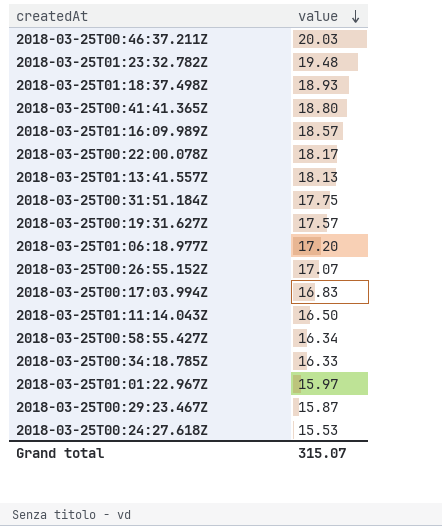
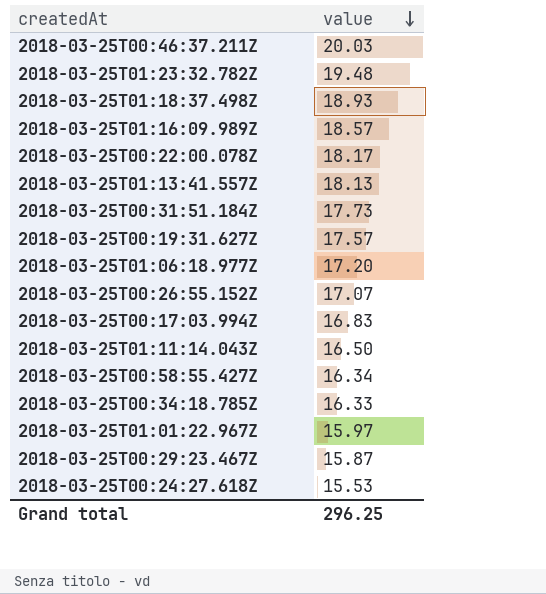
row 2018-03-25T00:41:41.365Z: 18.80 -> none
2018-03-25T00:31:51.184Z | value: 17.75 -> 17.73
Grand total | value: 315.07 -> 296.25

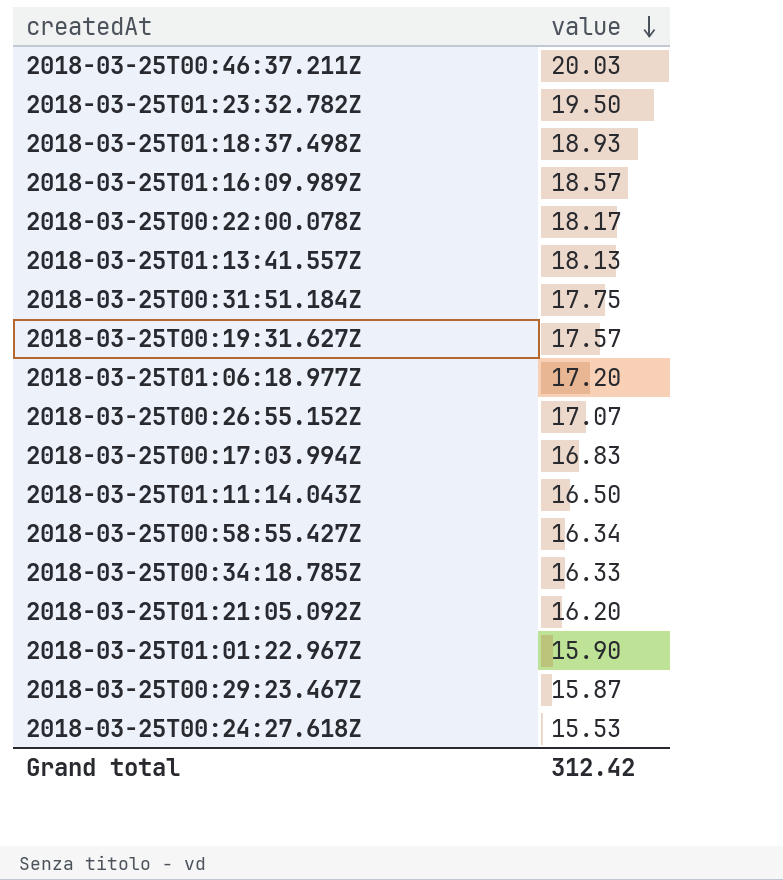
2018-03-25T01:23:32.782Z | value: 19.48 -> 19.50
2018-03-25T00:31:51.184Z | value: 17.73 -> 17.75
row 2018-03-25T01:21:05.092Z: none -> 16.20
2018-03-25T01:01:22.967Z | value: 15.97 -> 15.90
Grand total | value: 296.25 -> 312.42

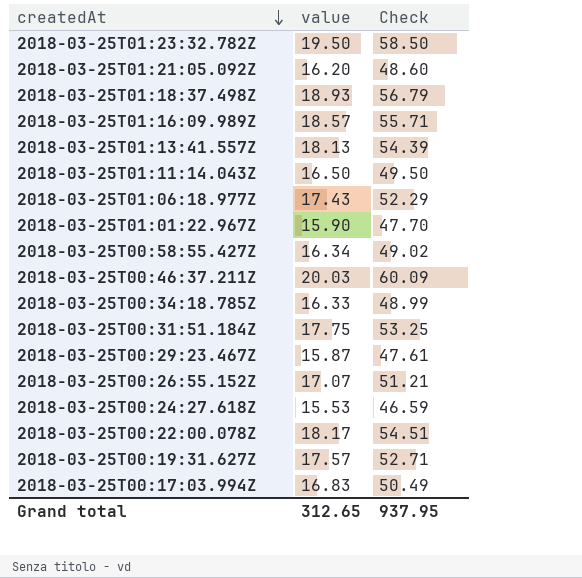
row order: value descending -> createdAt descending
column Check | formula: none -> [value] * 3
2018-03-25T01:06:18.977Z | value: 17.20 -> 17.43
Grand total | value: 312.42 -> 312.65

